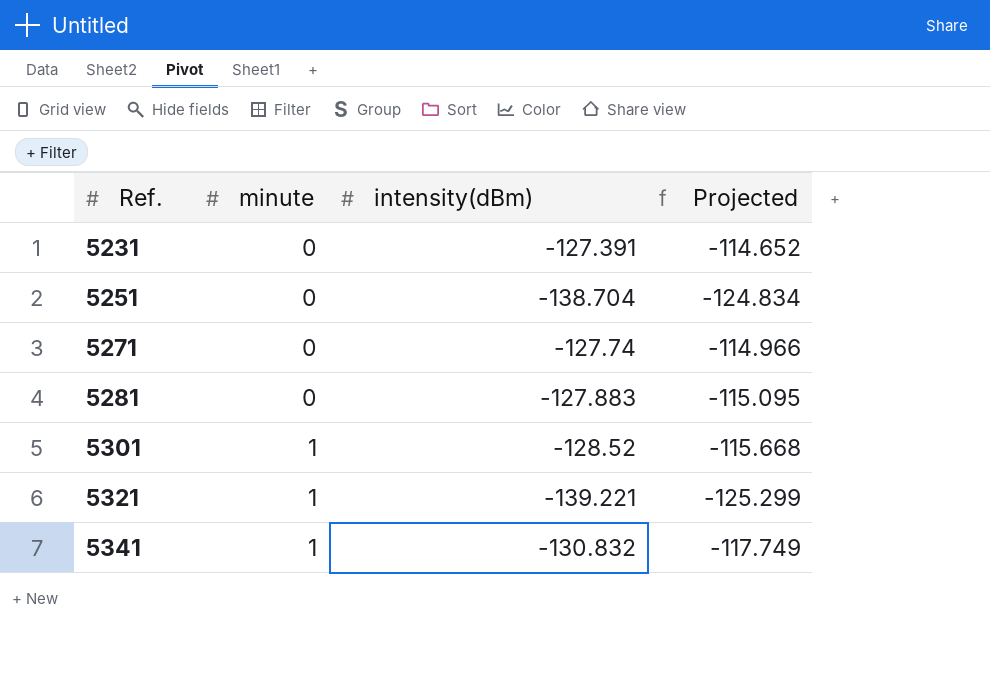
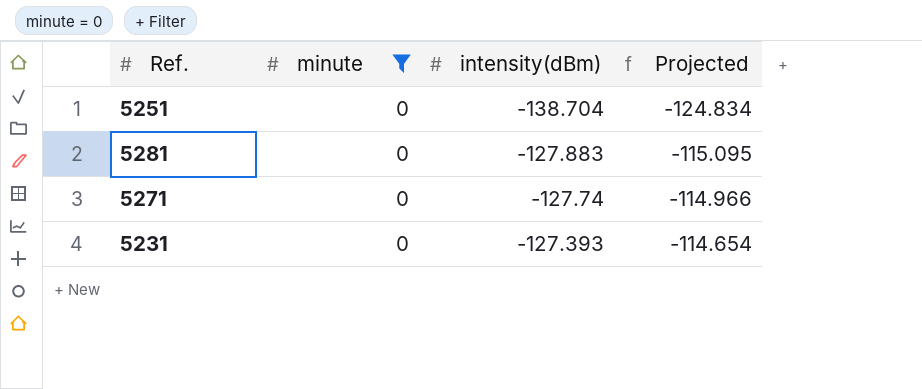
filter: none -> minute = 0
row order: Ref. ascending -> intensity(dBm) ascending
5231 | intensity(dBm): -127.391 -> -127.393
5231 | Projected: -114.652 -> -114.654

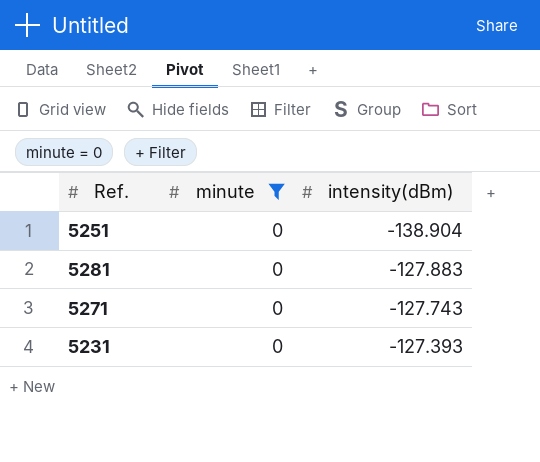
column Projected | formula: [intensity(dBm)] * 0.9 -> none
5251 | intensity(dBm): -138.704 -> -138.904
5271 | intensity(dBm): -127.74 -> -127.743

